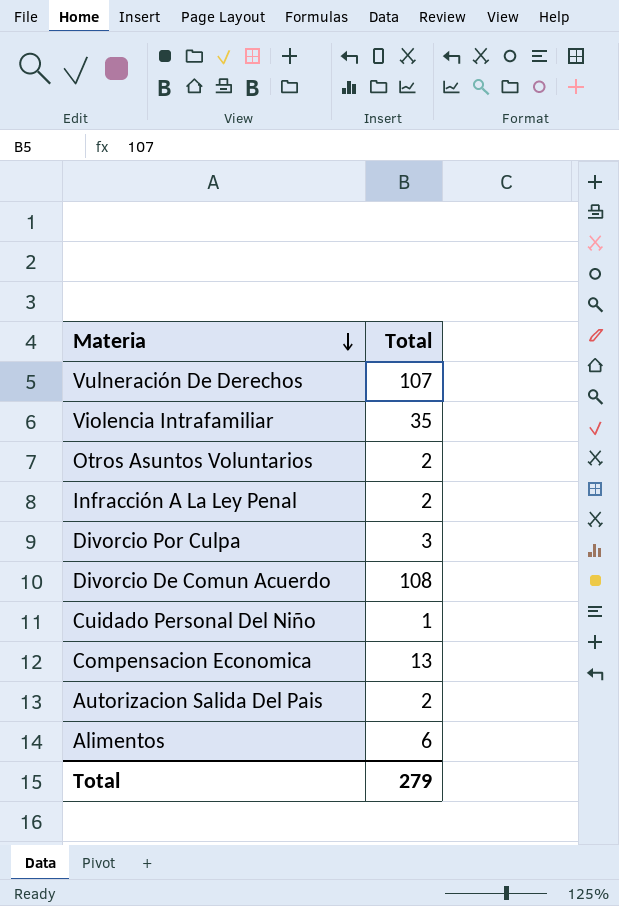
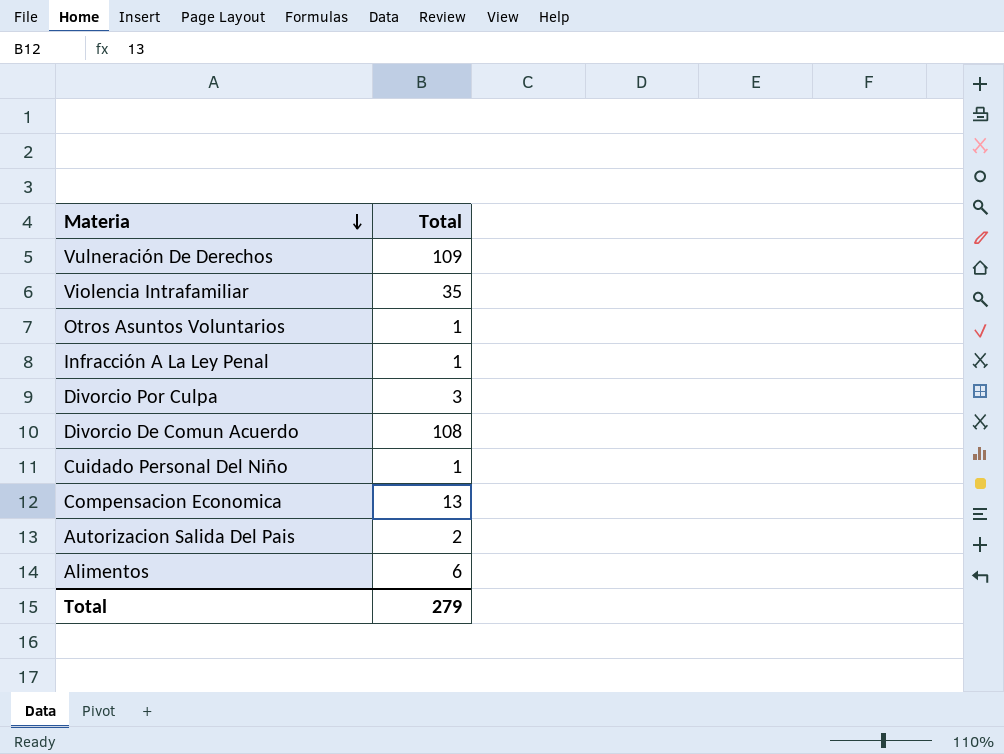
Vulneración De Derechos | Total: 107 -> 109
Otros Asuntos Voluntarios | Total: 2 -> 1
Infracción A La Ley Penal | Total: 2 -> 1

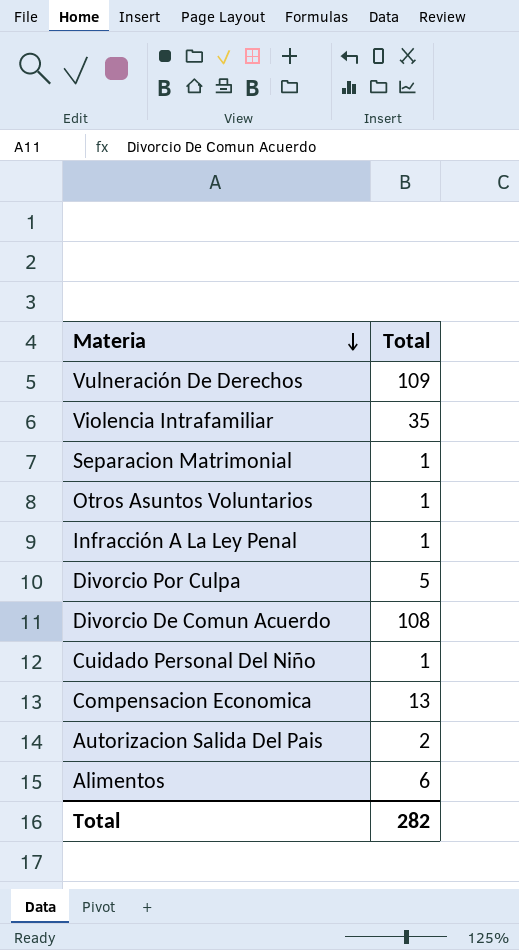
row Separacion Matrimonial: none -> 1
Divorcio Por Culpa | Total: 3 -> 5
Total | Total: 279 -> 282

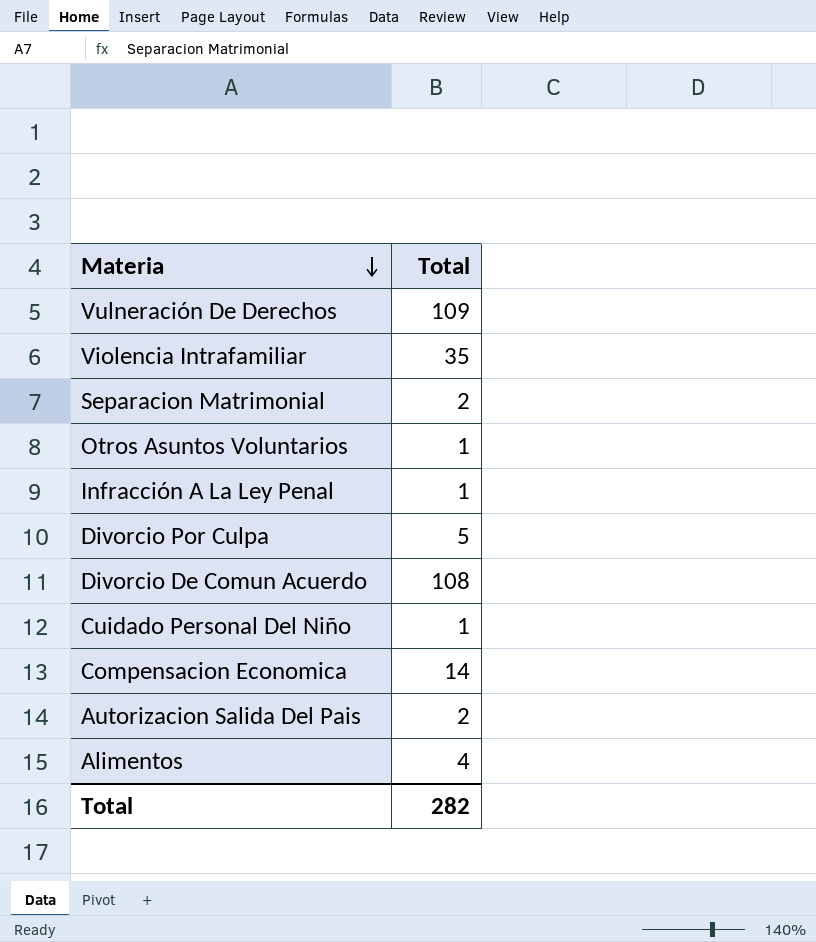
Separacion Matrimonial | Total: 1 -> 2
Compensacion Economica | Total: 13 -> 14
Alimentos | Total: 6 -> 4

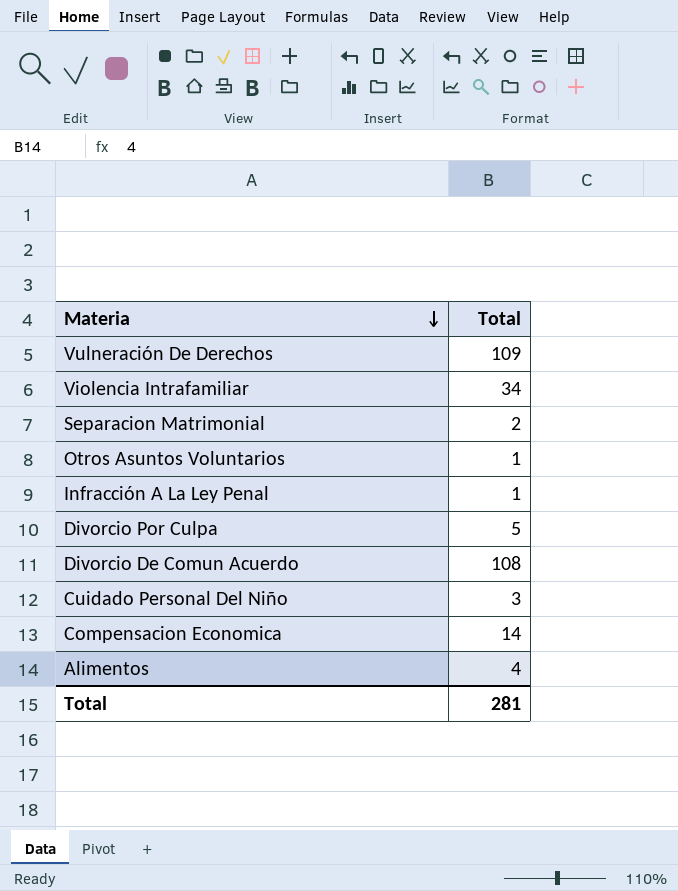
row Autorizacion Salida Del Pais: 2 -> none
Violencia Intrafamiliar | Total: 35 -> 34
Cuidado Personal Del Niño | Total: 1 -> 3
Total | Total: 282 -> 281

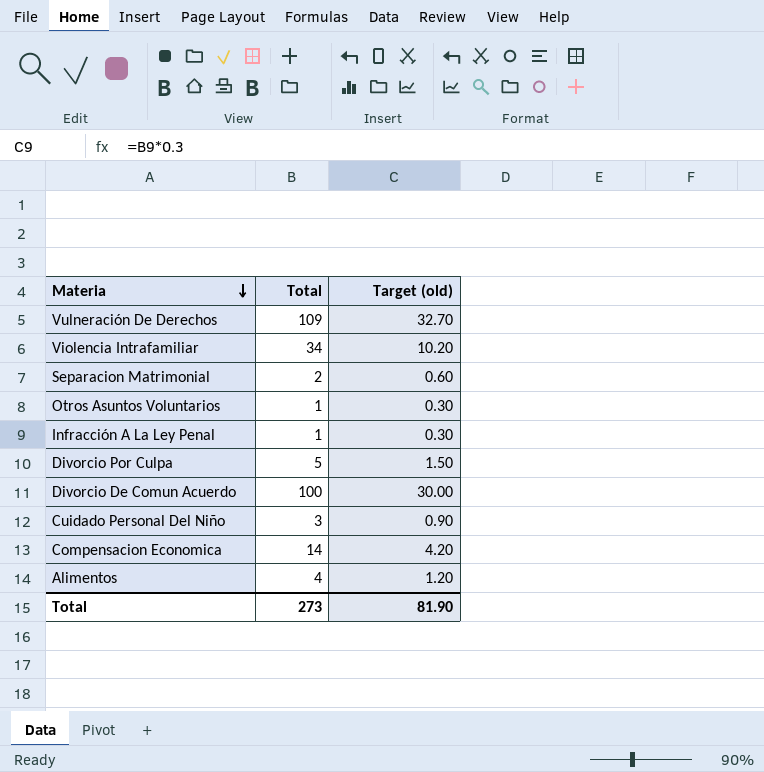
column Target (old) | formula: none -> [Total] * 0.3
Divorcio De Comun Acuerdo | Total: 108 -> 100
Total | Total: 281 -> 273

